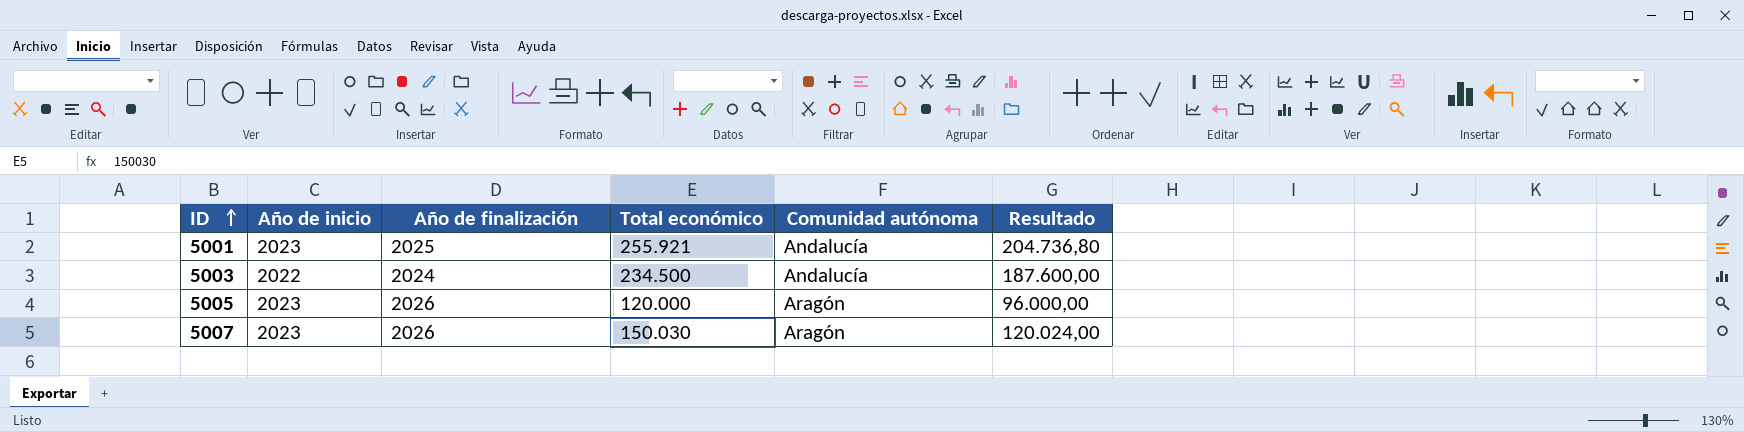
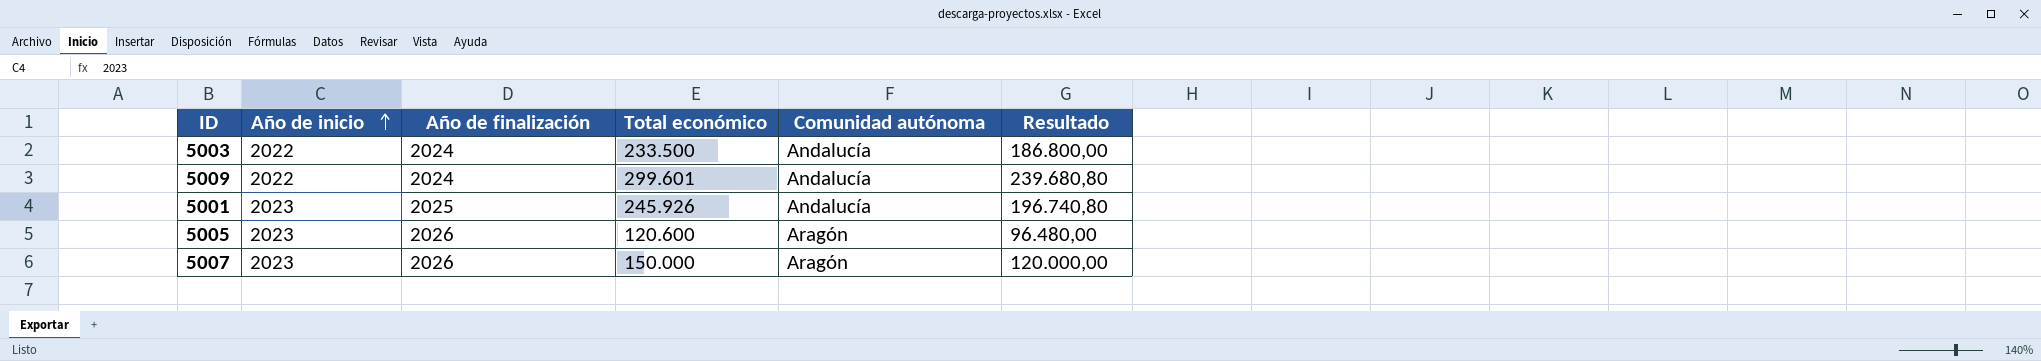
row order: ID ascending -> Año de inicio ascending
5003 | Total económico: 234.500 -> 233.500
5003 | Resultado: 187.600,00 -> 186.800,00
row 5009: none -> 2022 | 2024 | 299.601 | Andalucía | 239.680,80
5001 | Total económico: 255.921 -> 245.926
5001 | Resultado: 204.736,80 -> 196.740,80
5005 | Total económico: 120.000 -> 120.600
5005 | Resultado: 96.000,00 -> 96.480,00
5007 | Total económico: 150.030 -> 150.000
5007 | Resultado: 120.024,00 -> 120.000,00

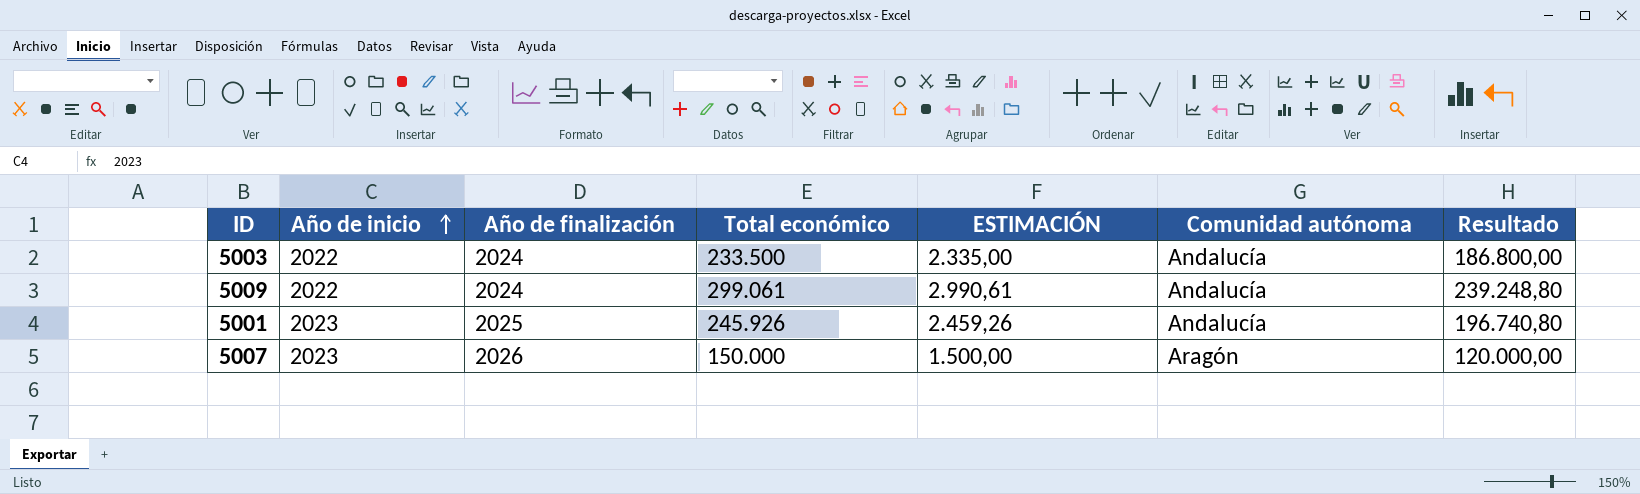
column ESTIMACIÓN | formula: none -> [Total económico] * 0,01
row 5005: 2023 | 2026 | 120.600 | Aragón | 96.480,00 -> none
5009 | Total económico: 299.601 -> 299.061
5009 | Resultado: 239.680,80 -> 239.248,80

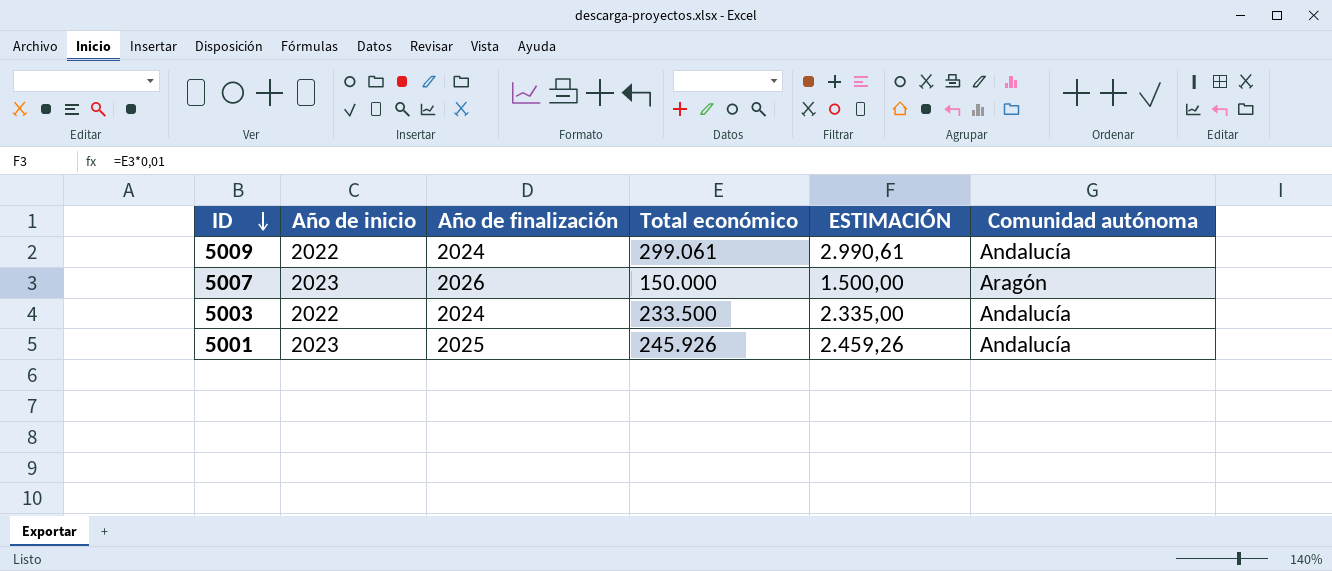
row order: Año de inicio ascending -> ID descending
column Resultado | formula: [Total económico] * 0,8 -> none

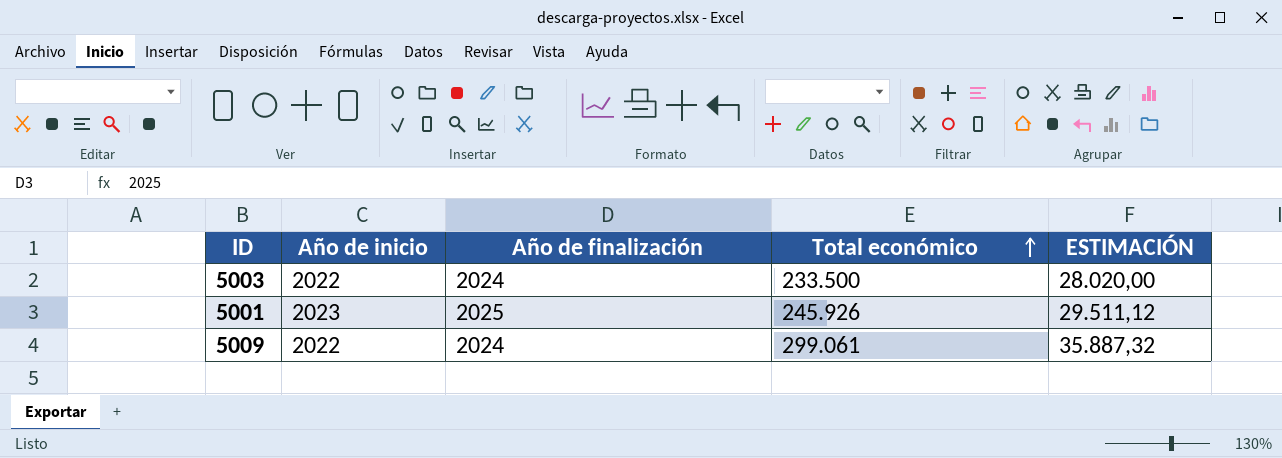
row order: ID descending -> Total económico ascending
column Comunidad autónoma | position: 6 -> none
column ESTIMACIÓN | formula: [Total económico] * 0,01 -> [Total económico] * 0,12
row 5007: 2023 | 2026 | 150.000 | 1.500,00 | Aragón -> none

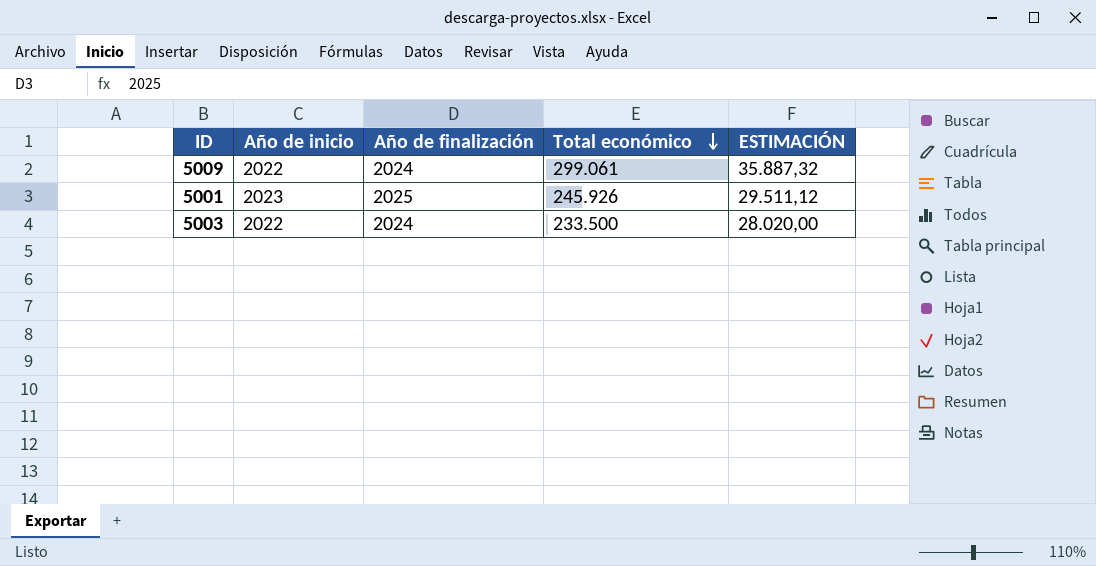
row order: Total económico ascending -> Total económico descending

